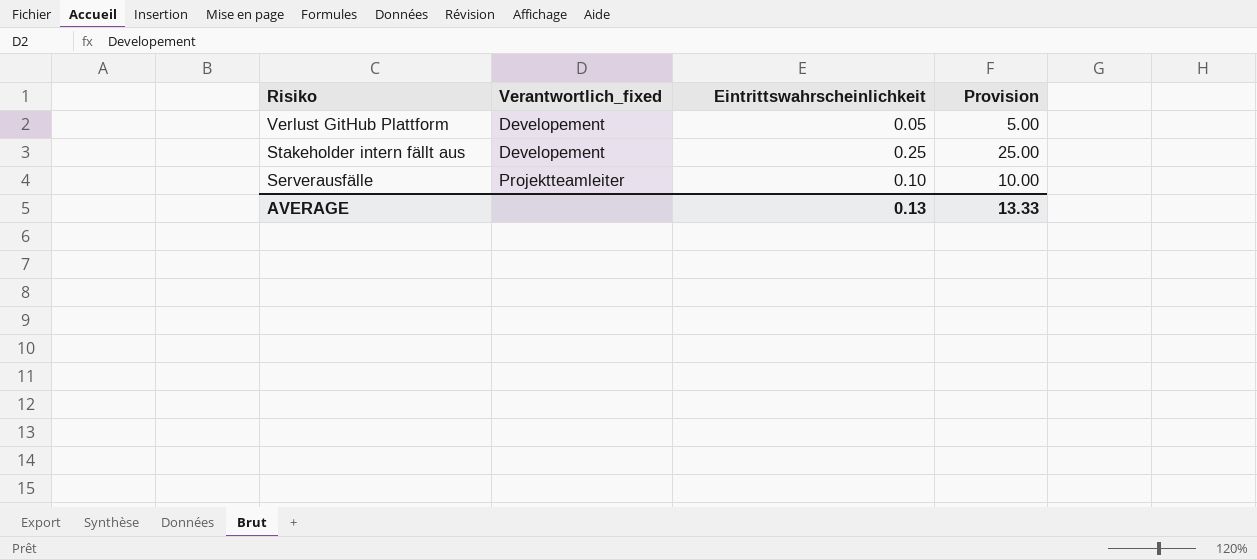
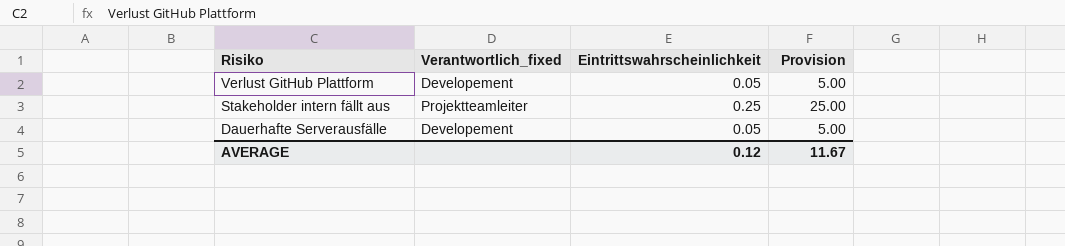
row Serverausfälle: Projektteamleiter | 0.10 | 10.00 -> none
Stakeholder intern fällt aus | Verantwortlich_fixed: Developement -> Projektteamleiter
row Dauerhafte Serverausfälle: none -> Developement | 0.05 | 5.00
AVERAGE | Eintrittswahrscheinlichkeit: 0.13 -> 0.12
AVERAGE | Provision: 13.33 -> 11.67

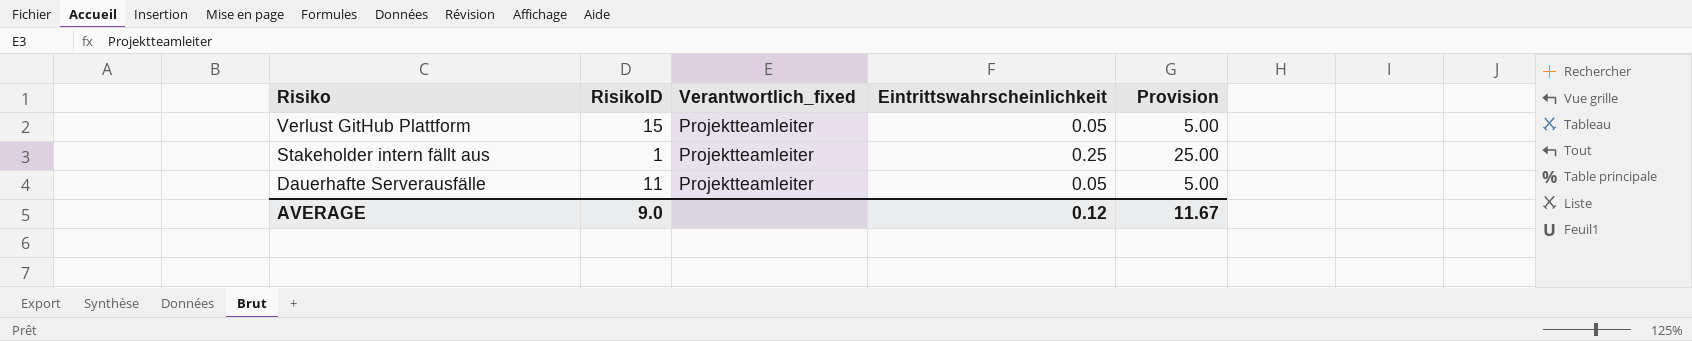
column RisikoID | position: none -> 2
Verlust GitHub Plattform | Verantwortlich_fixed: Developement -> Projektteamleiter
Dauerhafte Serverausfälle | Verantwortlich_fixed: Developement -> Projektteamleiter

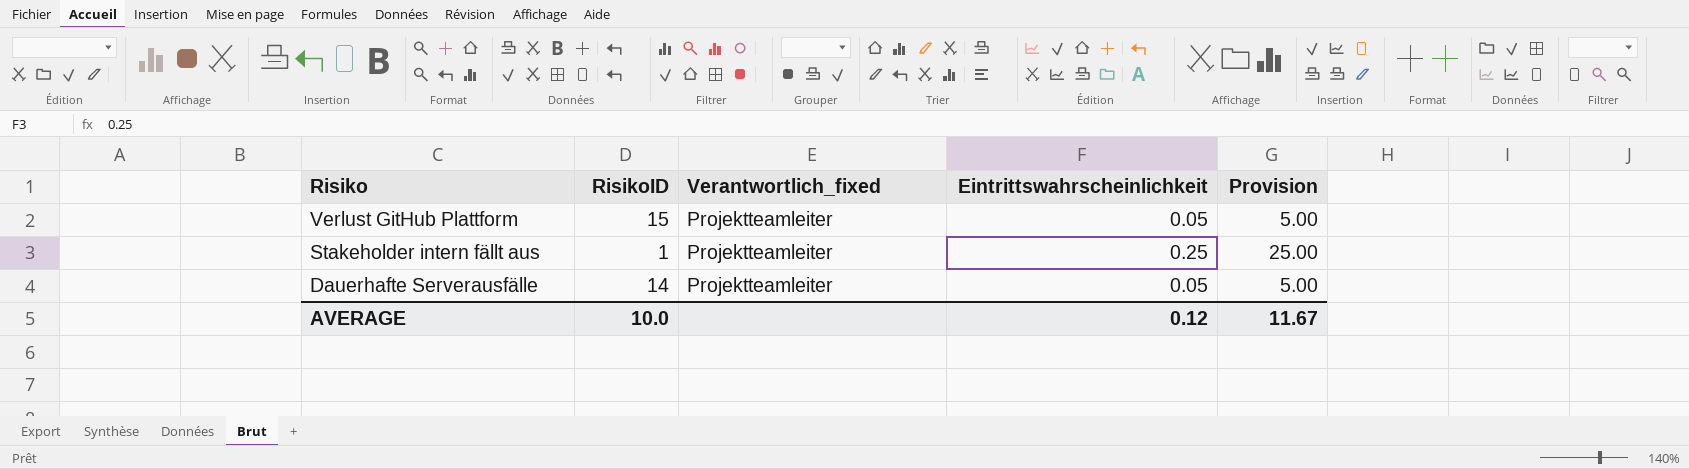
Dauerhafte Serverausfälle | RisikoID: 11 -> 14
AVERAGE | RisikoID: 9.0 -> 10.0

